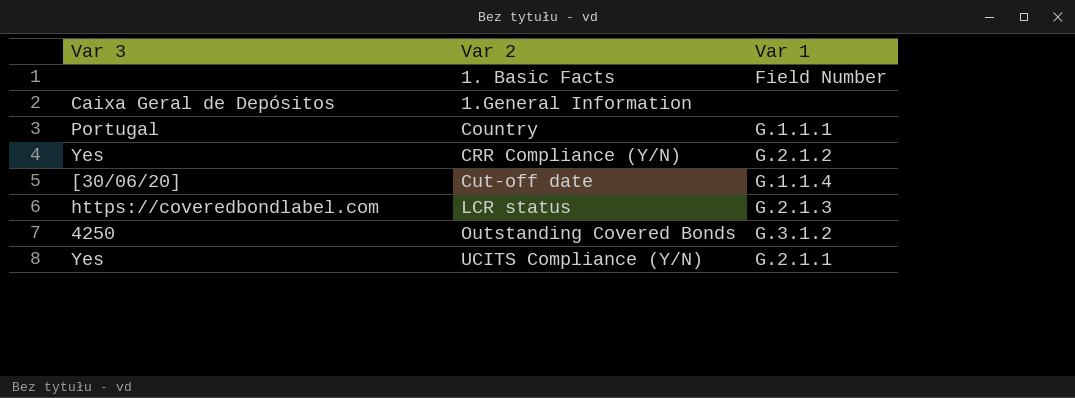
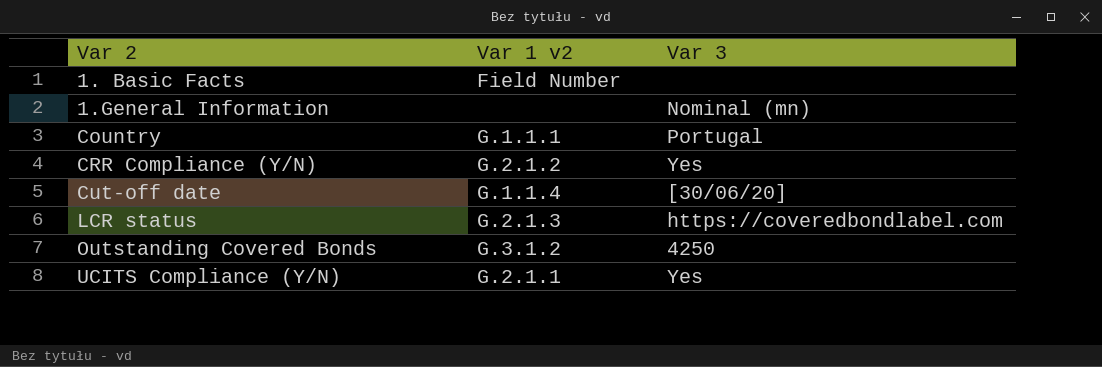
column name: Var 1 -> Var 1 v2
column Var 3 | position: 1 -> 3
1.General Information | Var 3: Caixa Geral de Depósitos -> Nominal (mn)

